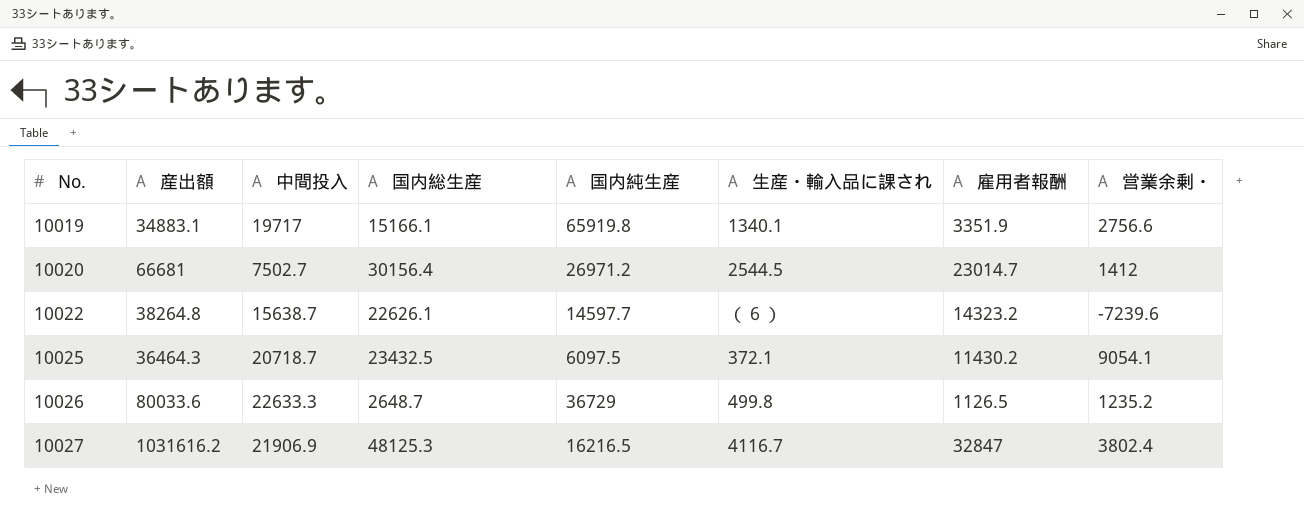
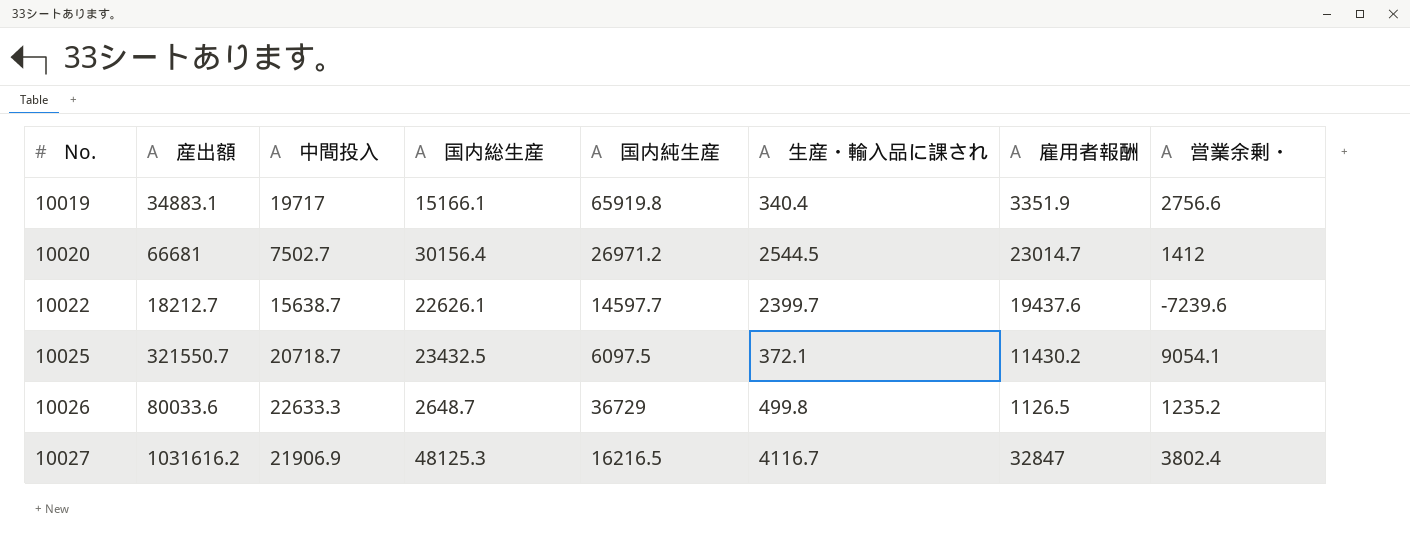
10019 | 生産・輸入品に課され: 1340.1 -> 340.4
10022 | 産出額: 38264.8 -> 18212.7
10022 | 生産・輸入品に課され: （６） -> 2399.7
10022 | 雇用者報酬: 14323.2 -> 19437.6
10025 | 産出額: 36464.3 -> 321550.7

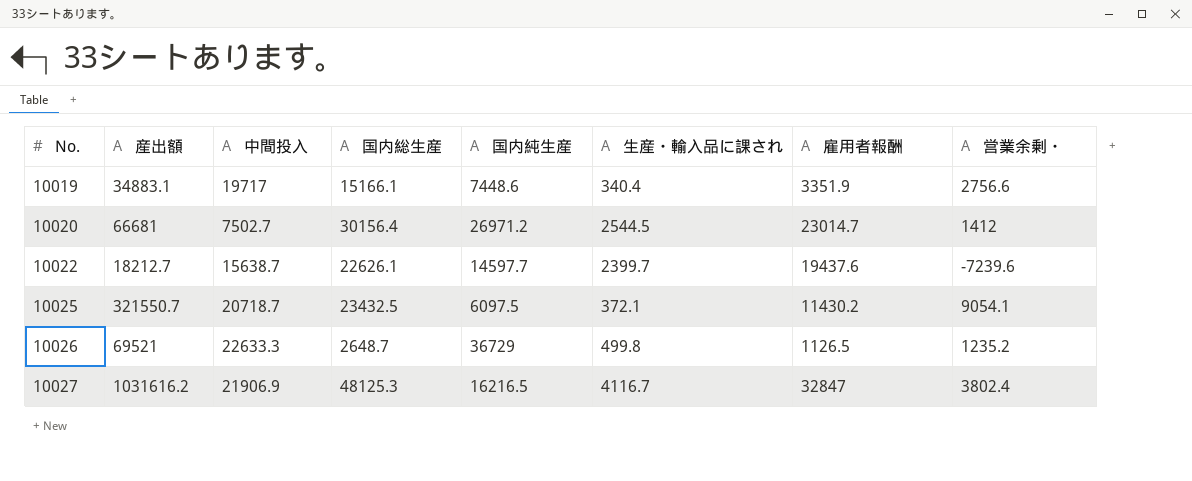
10019 | 国内純生産: 65919.8 -> 7448.6
10026 | 産出額: 80033.6 -> 69521

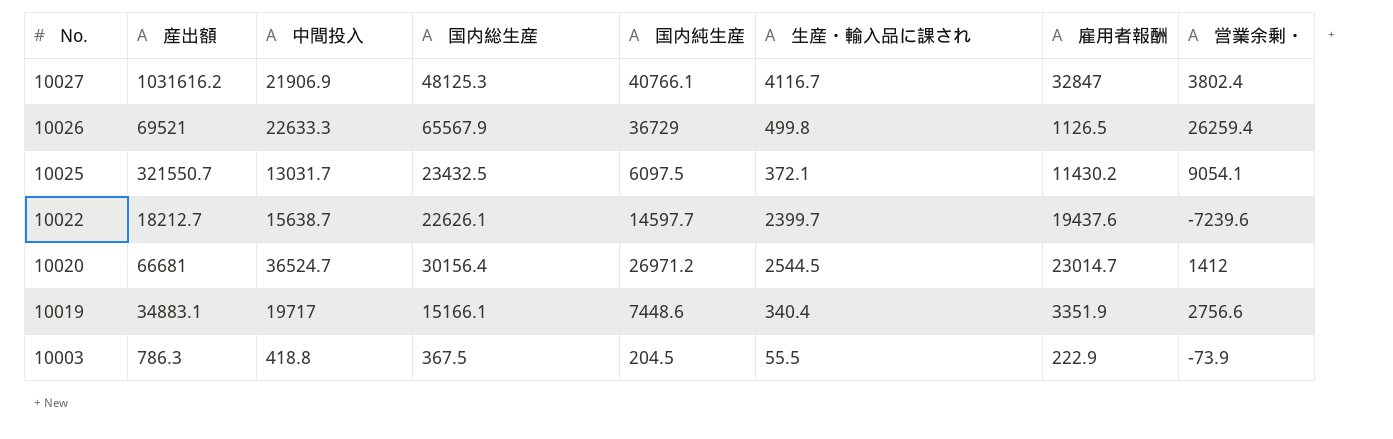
row order: No. ascending -> No. descending
10027 | 国内純生産: 16216.5 -> 40766.1
10026 | 国内総生産: 2648.7 -> 65567.9
10026 | 営業余剰・: 1235.2 -> 26259.4
10025 | 中間投入: 20718.7 -> 13031.7
10020 | 中間投入: 7502.7 -> 36524.7
row 10003: none -> 786.3 | 418.8 | 367.5 | 204.5 | 55.5 | 222.9 | -73.9

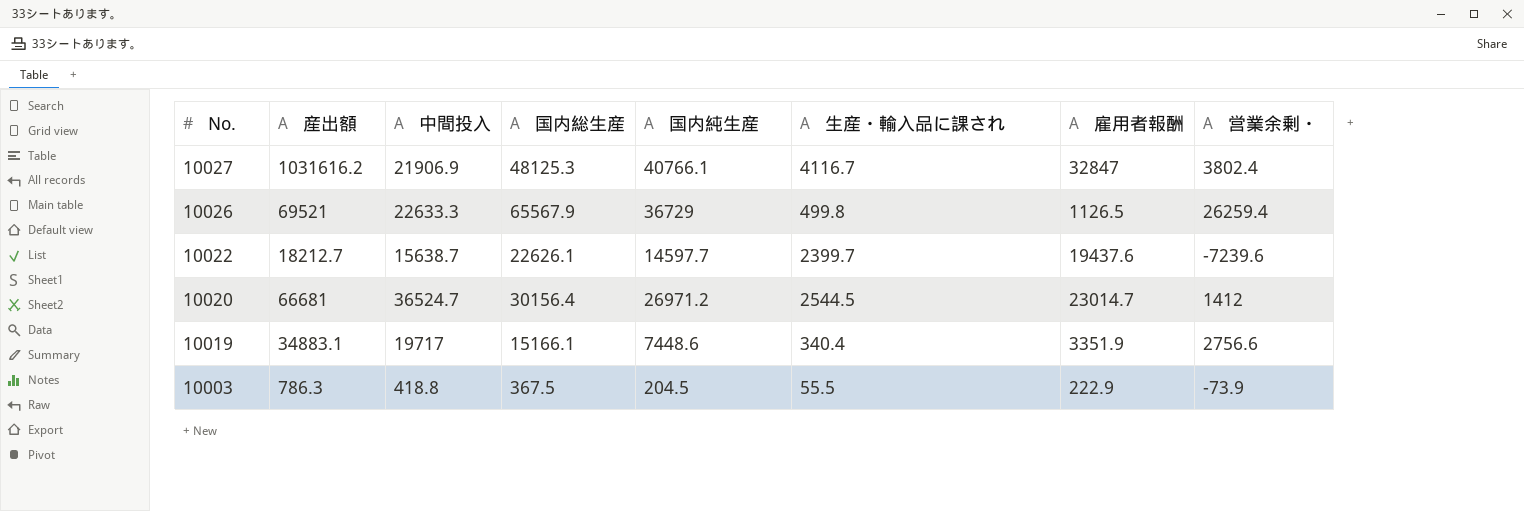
row 10025: 321550.7 | 13031.7 | 23432.5 | 6097.5 | 372.1 | 11430.2 | 9054.1 -> none

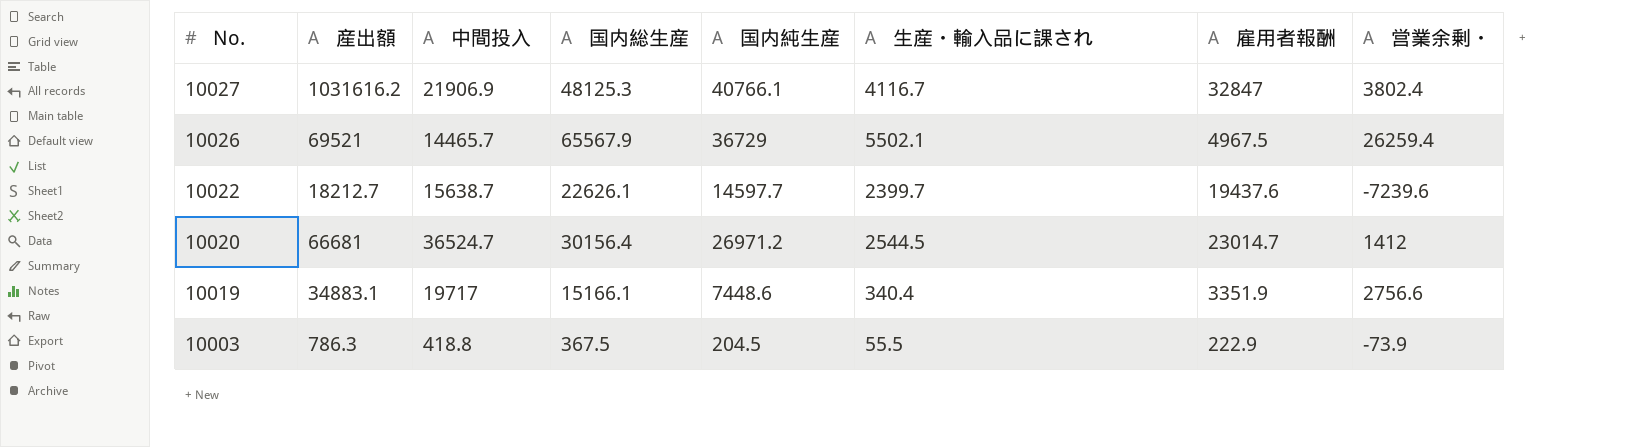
10026 | 中間投入: 22633.3 -> 14465.7
10026 | 生産・輸入品に課され: 499.8 -> 5502.1
10026 | 雇用者報酬: 1126.5 -> 4967.5

